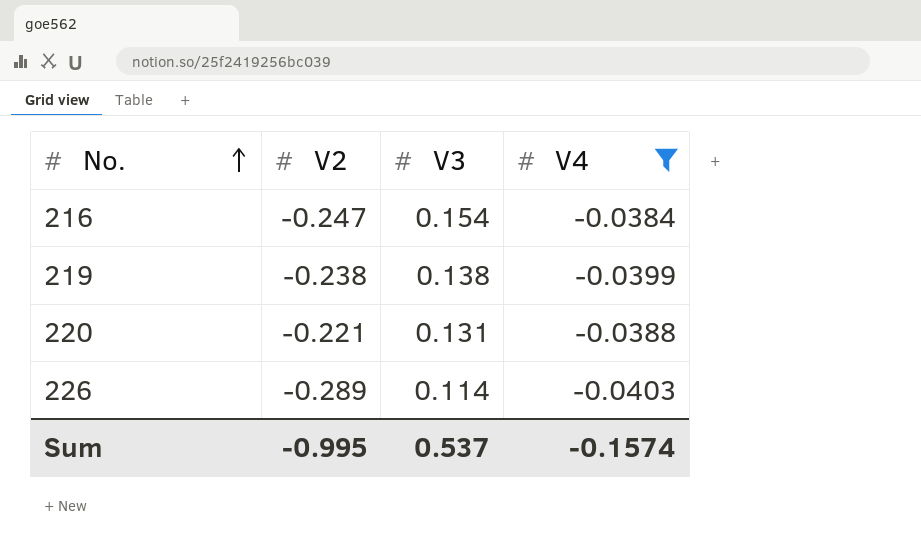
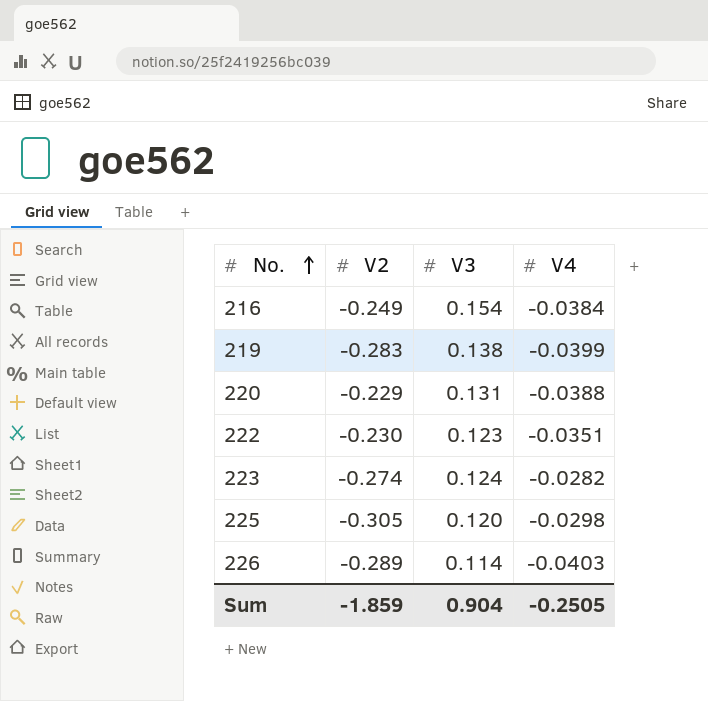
filter: V4 <= -0.0384 -> none
216 | V2: -0.247 -> -0.249
219 | V2: -0.238 -> -0.283
220 | V2: -0.221 -> -0.229
Sum | V2: -0.995 -> -1.859
Sum | V3: 0.537 -> 0.904
Sum | V4: -0.1574 -> -0.2505

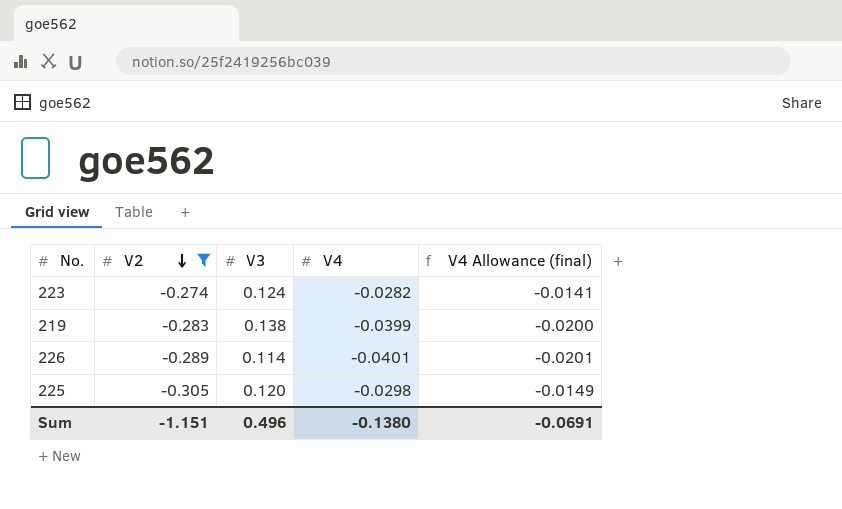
filter: none -> V2 <= -0.274
row order: No. ascending -> V2 descending
column V4 Allowance (final) | formula: none -> [V4] * 0.5
226 | V4: -0.0403 -> -0.0401
Sum | V2: -1.859 -> -1.151
Sum | V3: 0.904 -> 0.496
Sum | V4: -0.2505 -> -0.1380

